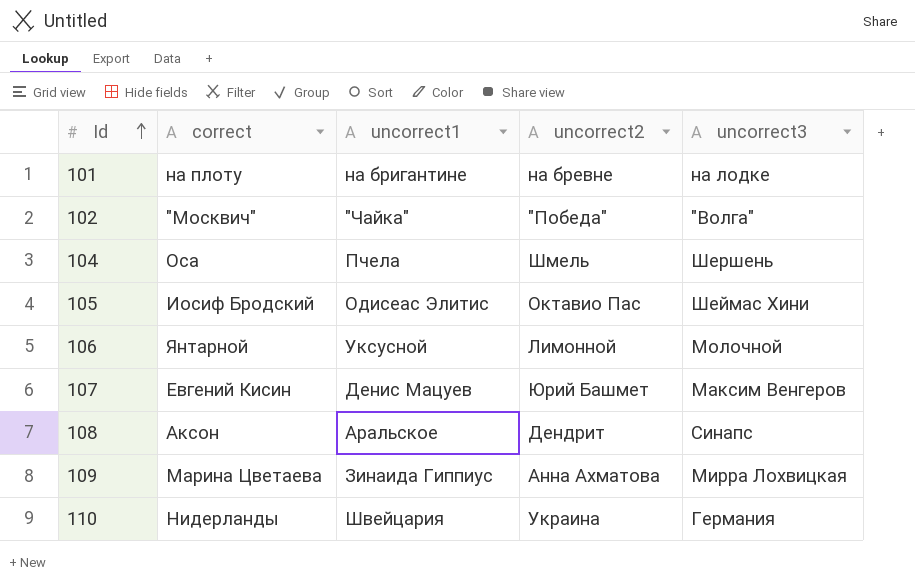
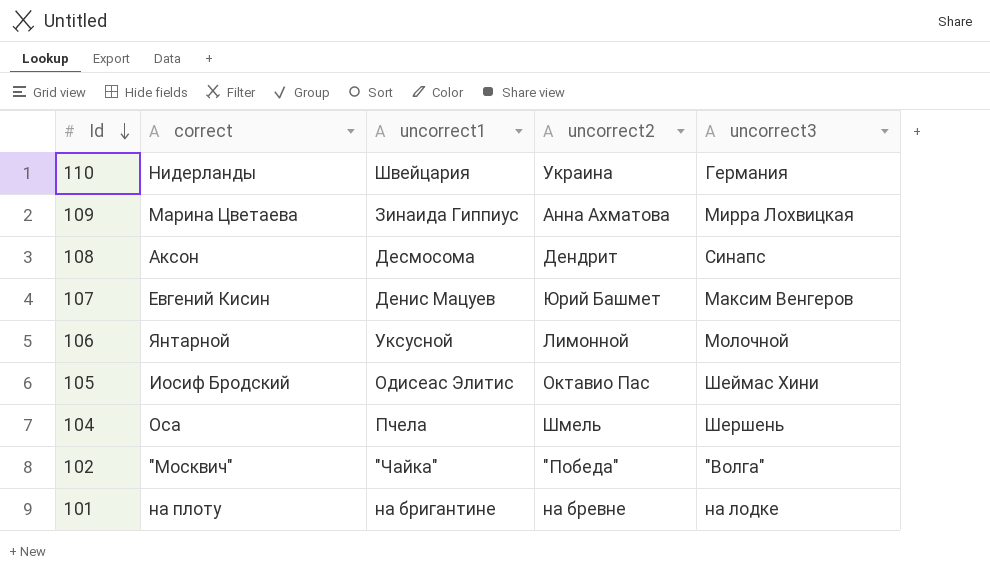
row order: Id ascending -> Id descending
108 | uncorrect1: Аральское -> Десмосома

